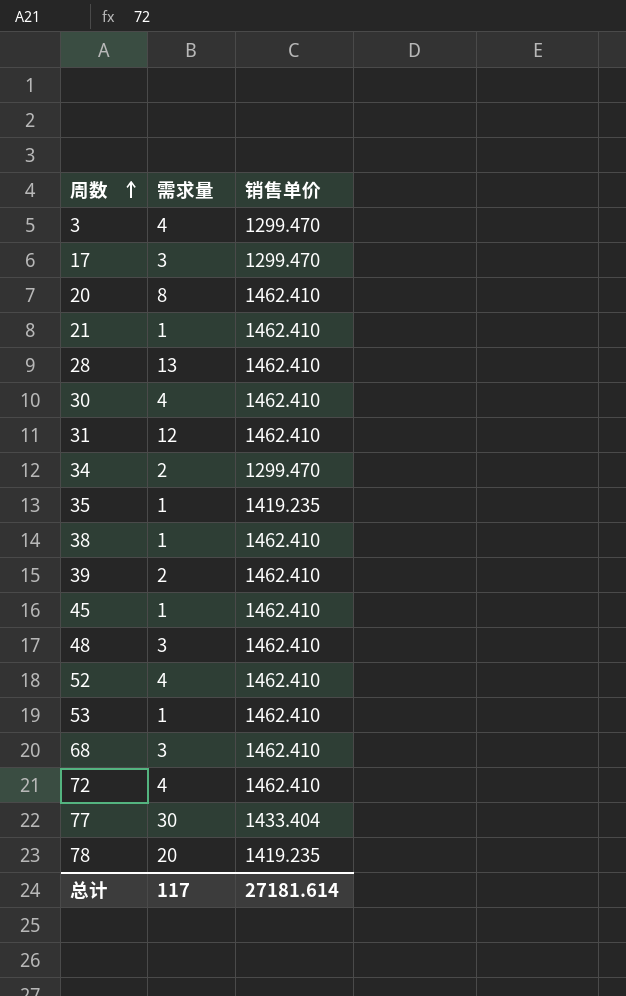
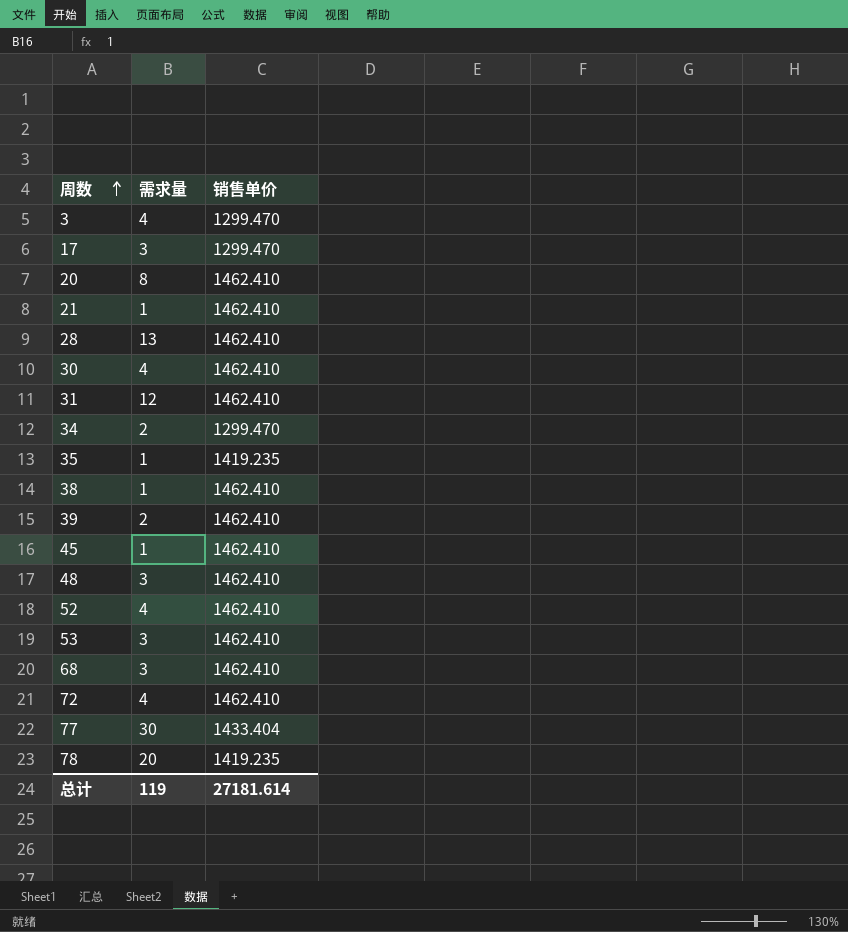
53 | 需求量: 1 -> 3
总计 | 需求量: 117 -> 119

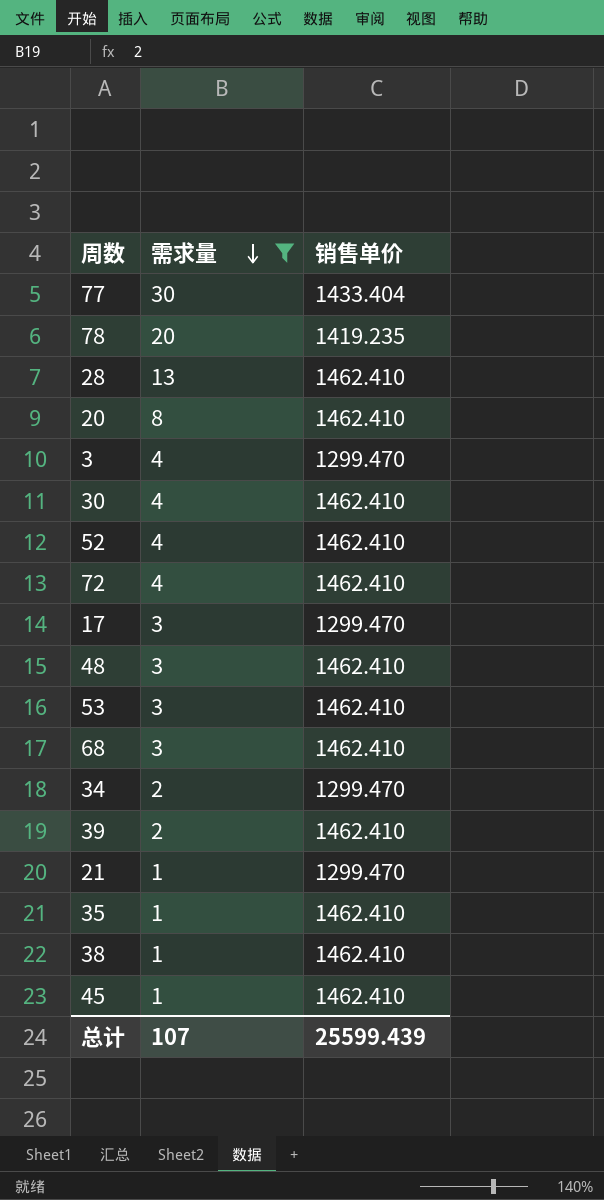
filter: none -> 需求量 != 12
row order: 周数 ascending -> 需求量 descending
21 | 销售单价: 1462.410 -> 1299.470
35 | 销售单价: 1419.235 -> 1462.410
总计 | 需求量: 119 -> 107
总计 | 销售单价: 27181.614 -> 25599.439

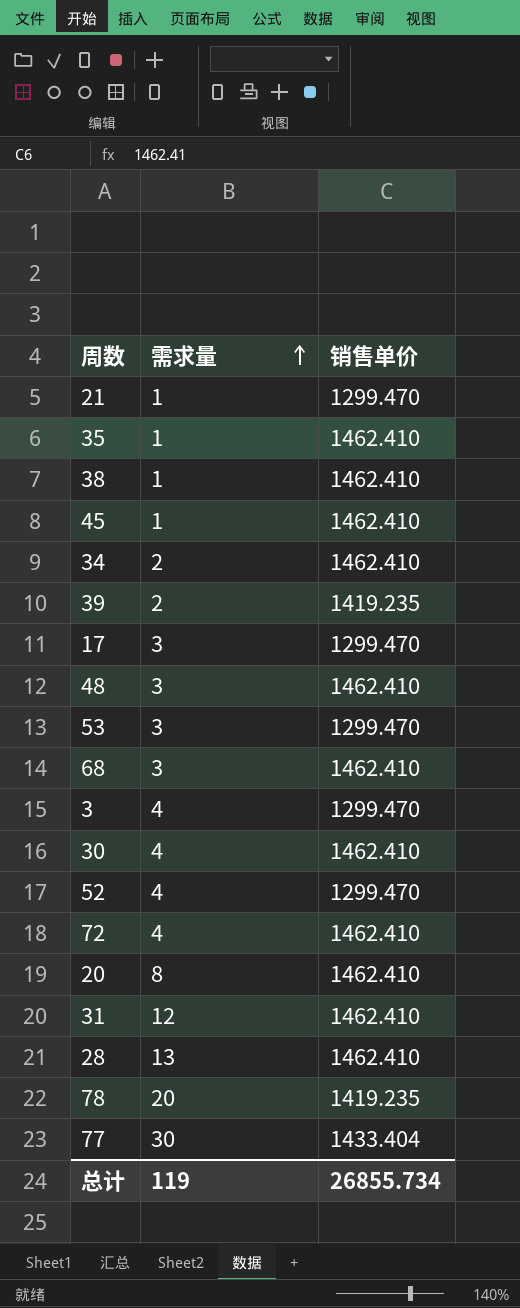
filter: 需求量 != 12 -> none
row order: 需求量 descending -> 需求量 ascending
34 | 销售单价: 1299.470 -> 1462.410
39 | 销售单价: 1462.410 -> 1419.235
53 | 销售单价: 1462.410 -> 1299.470
52 | 销售单价: 1462.410 -> 1299.470
总计 | 需求量: 107 -> 119
总计 | 销售单价: 25599.439 -> 26855.734

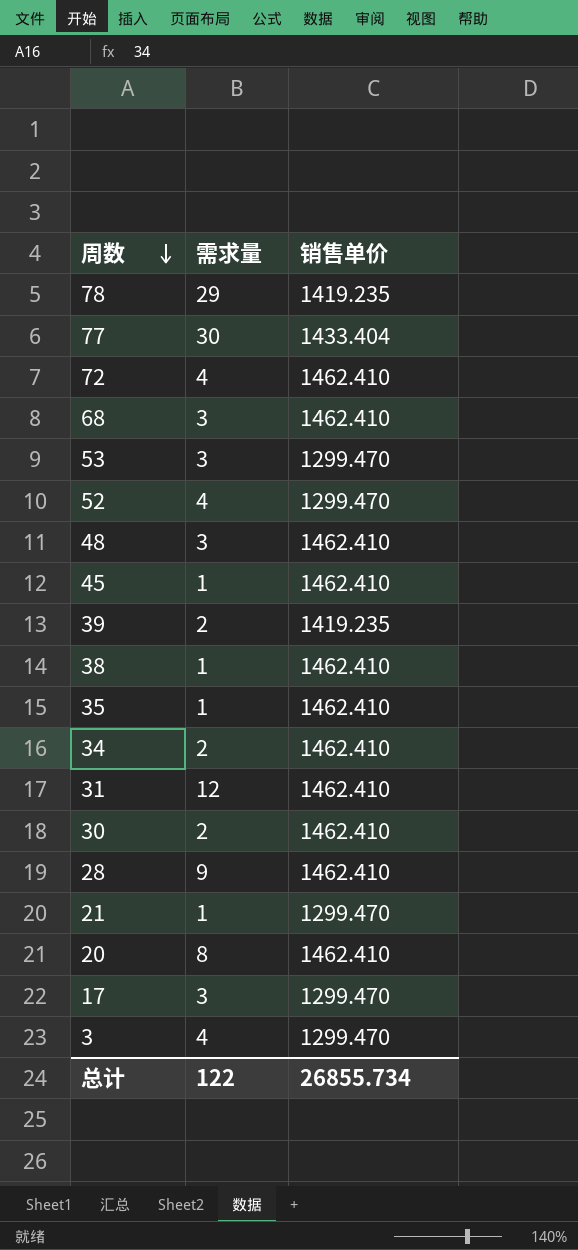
row order: 需求量 ascending -> 周数 descending
78 | 需求量: 20 -> 29
30 | 需求量: 4 -> 2
28 | 需求量: 13 -> 9
总计 | 需求量: 119 -> 122

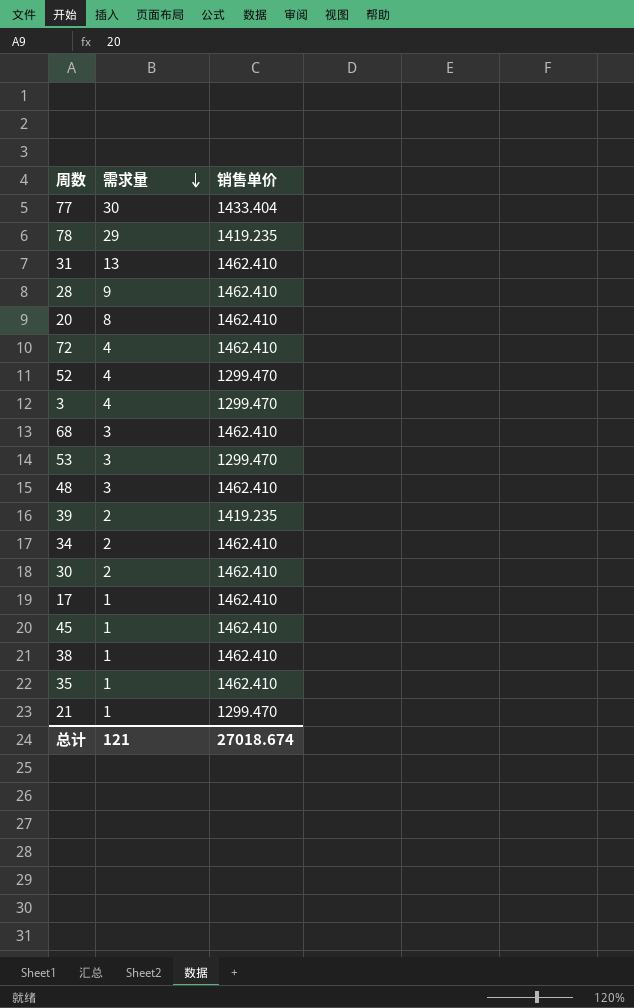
row order: 周数 descending -> 需求量 descending
31 | 需求量: 12 -> 13
17 | 需求量: 3 -> 1
17 | 销售单价: 1299.470 -> 1462.410
总计 | 需求量: 122 -> 121
总计 | 销售单价: 26855.734 -> 27018.674

